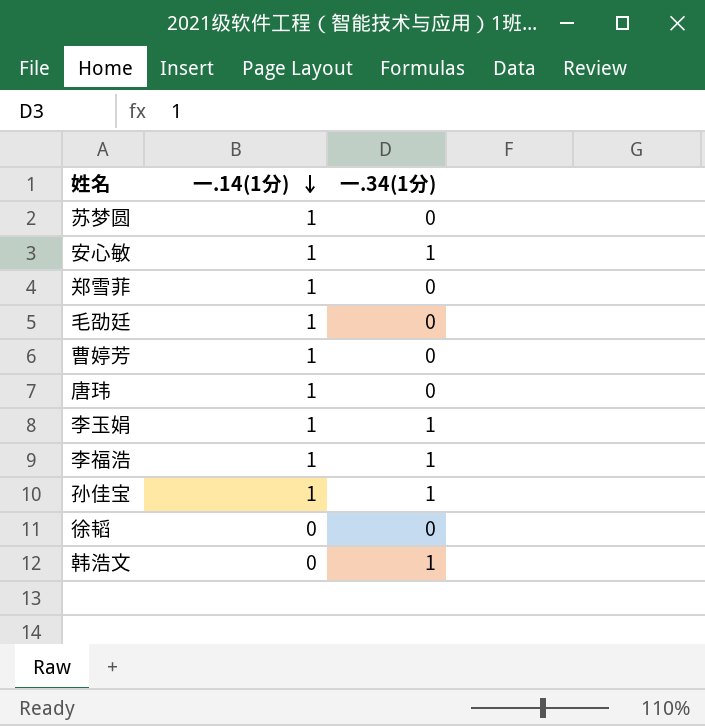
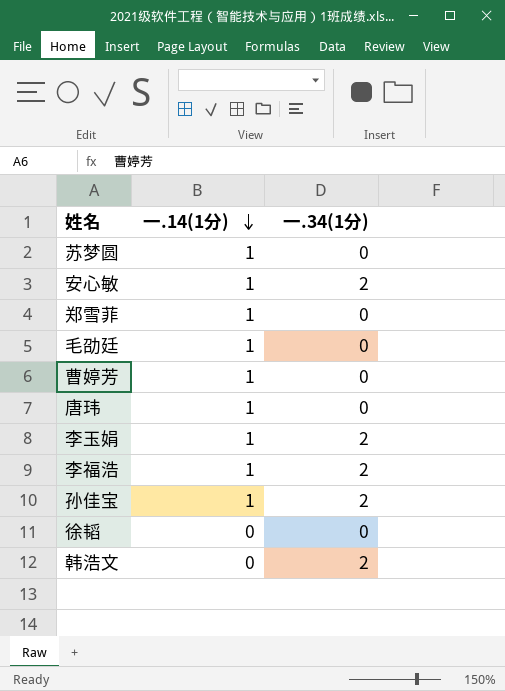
安心敏 | 一.34(1分): 1 -> 2
李玉娟 | 一.34(1分): 1 -> 2
李福浩 | 一.34(1分): 1 -> 2
孙佳宝 | 一.34(1分): 1 -> 2
韩浩文 | 一.34(1分): 1 -> 2

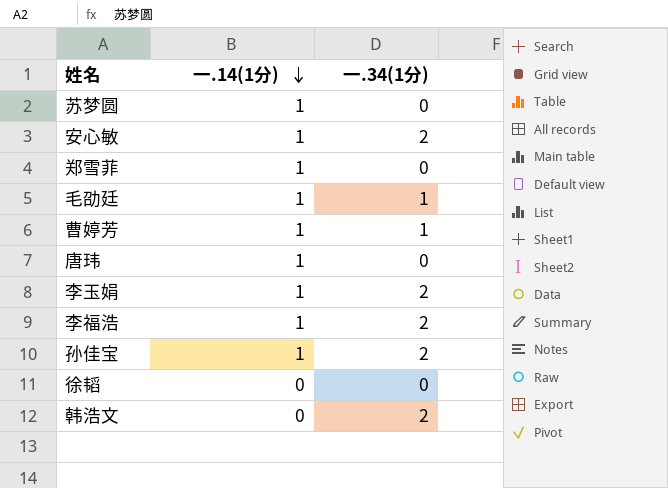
毛劭廷 | 一.34(1分): 0 -> 1
曹婷芳 | 一.34(1分): 0 -> 1

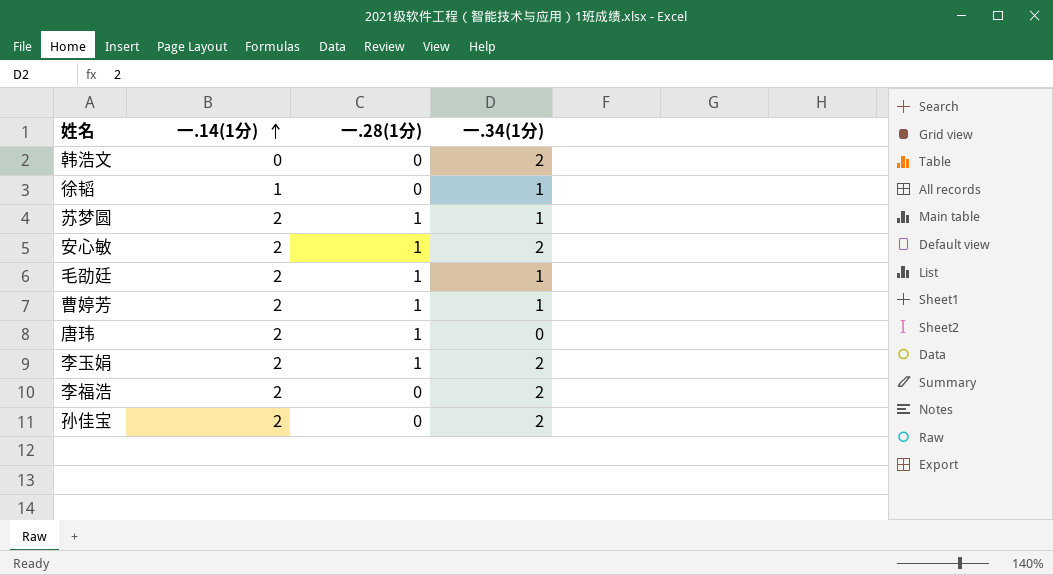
row order: 一.14(1分) descending -> 一.14(1分) ascending
column 一.28(1分) | position: none -> 3
row 郑雪菲: 1 | 0 -> none
徐韬 | 一.14(1分): 0 -> 1
徐韬 | 一.34(1分): 0 -> 1
苏梦圆 | 一.14(1分): 1 -> 2
苏梦圆 | 一.34(1分): 0 -> 1
安心敏 | 一.14(1分): 1 -> 2
毛劭廷 | 一.14(1分): 1 -> 2
曹婷芳 | 一.14(1分): 1 -> 2
唐玮 | 一.14(1分): 1 -> 2
李玉娟 | 一.14(1分): 1 -> 2
李福浩 | 一.14(1分): 1 -> 2
孙佳宝 | 一.14(1分): 1 -> 2

